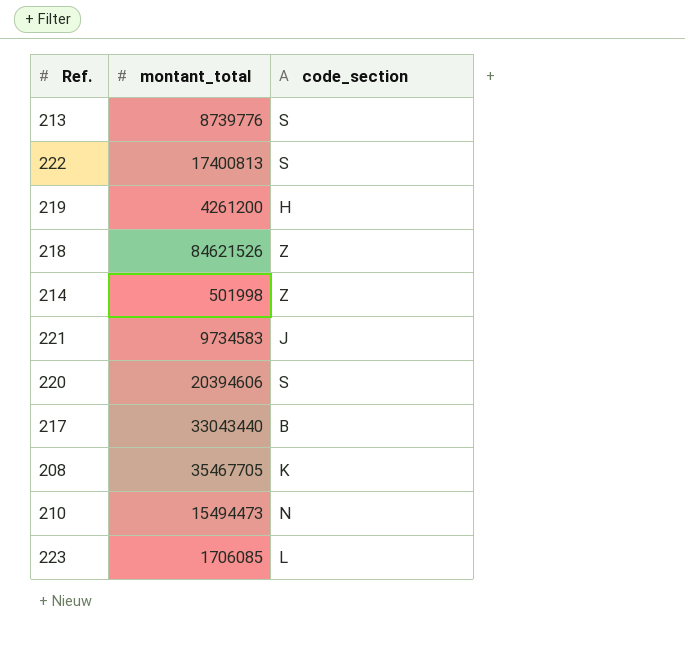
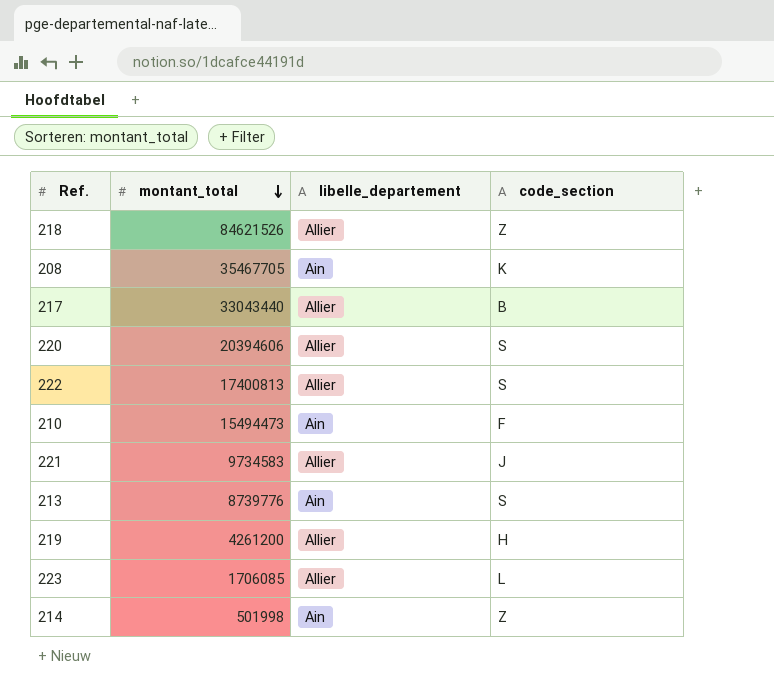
row order: none -> montant_total descending
column libelle_departement | position: none -> 3
210 | code_section: N -> F

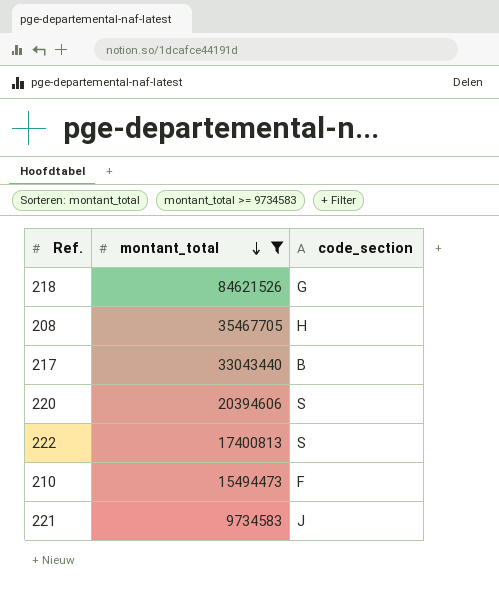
filter: none -> montant_total >= 9734583
column libelle_departement | position: 3 -> none
218 | code_section: Z -> G
208 | code_section: K -> H

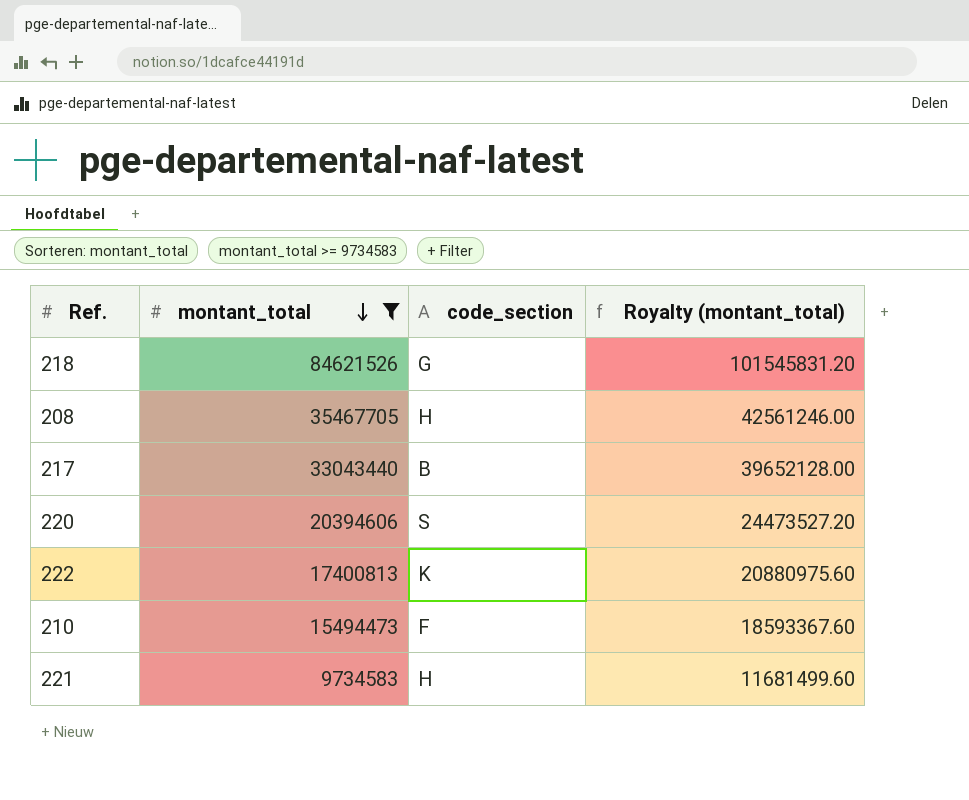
column Royalty (montant_total) | formula: none -> [montant_total] * 1.2
222 | code_section: S -> K
221 | code_section: J -> H

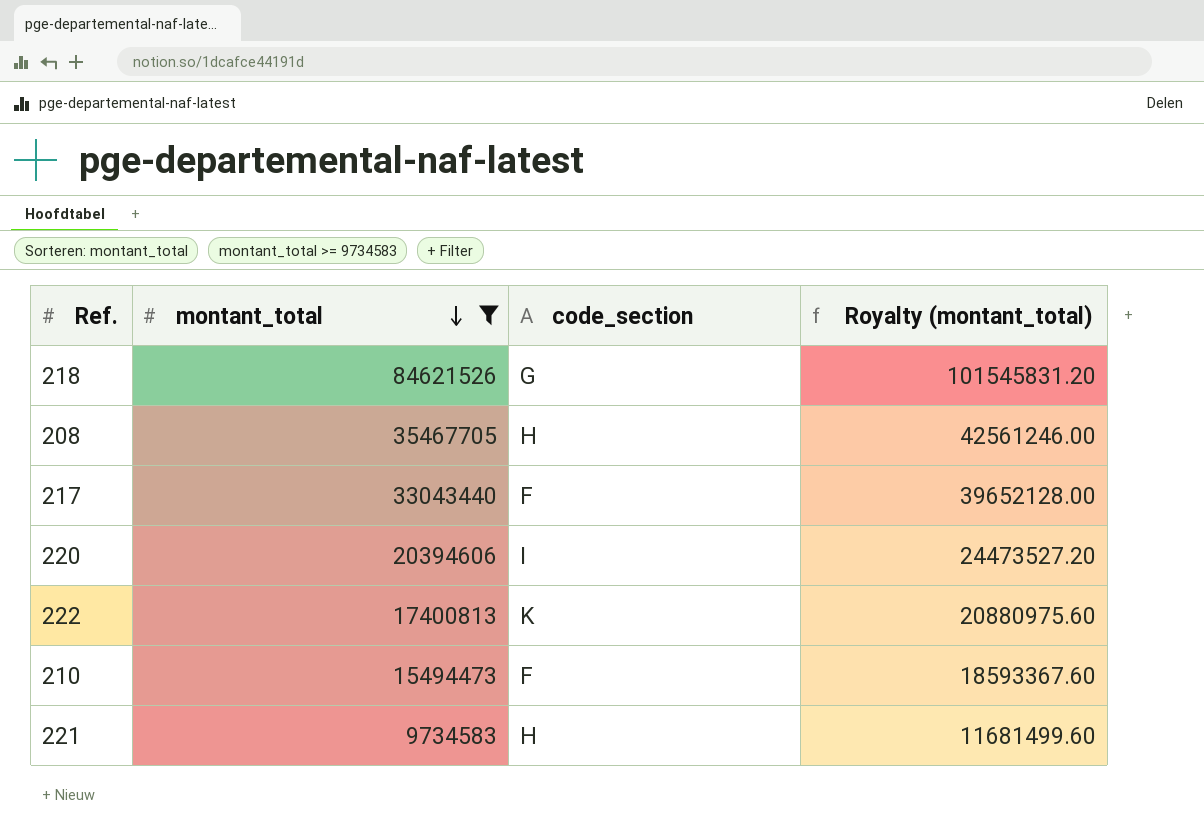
217 | code_section: B -> F
220 | code_section: S -> I

